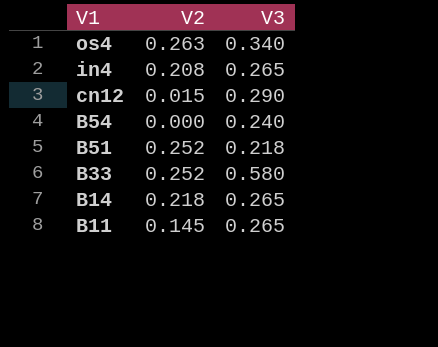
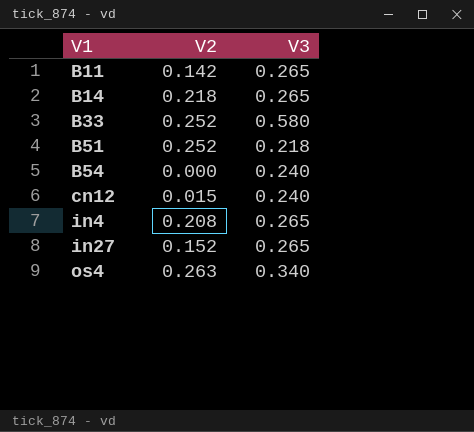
row order: V1 descending -> V1 ascending
B11 | V2: 0.145 -> 0.142
cn12 | V3: 0.290 -> 0.240
row in27: none -> 0.152 | 0.265

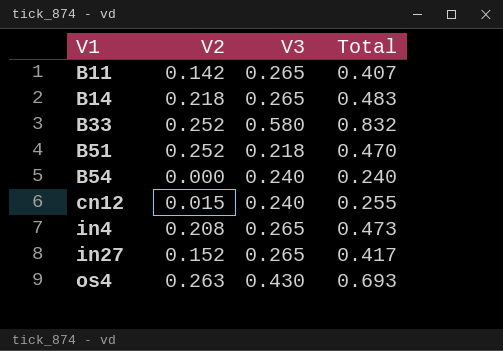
column Total | formula: none -> [V2] + [V3]
os4 | V3: 0.340 -> 0.430

